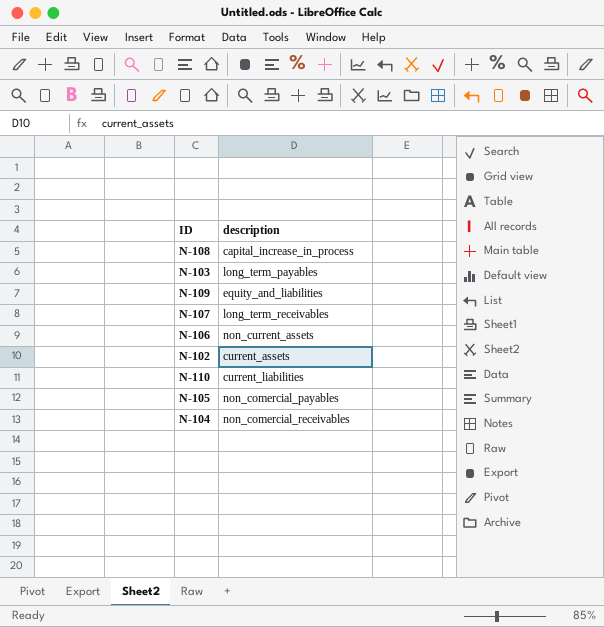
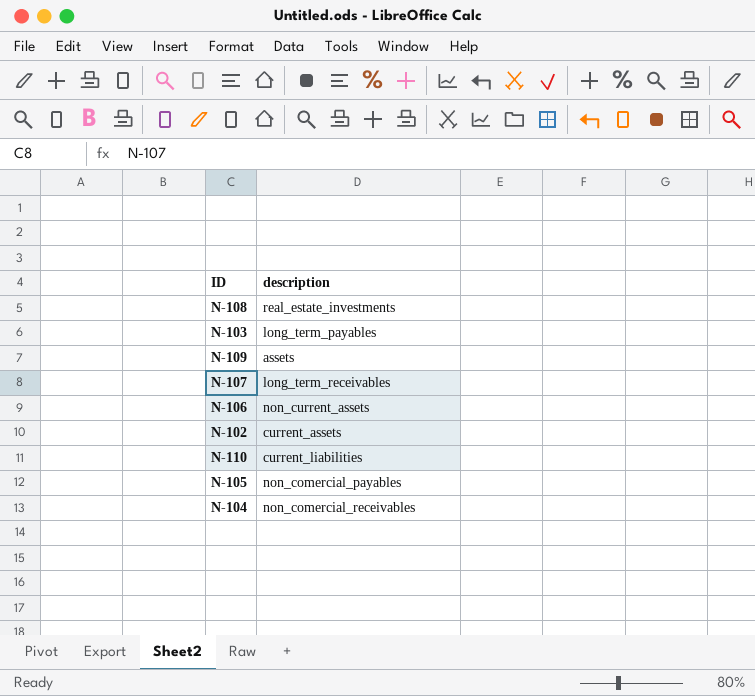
N-108 | description: capital_increase_in_process -> real_estate_investments
N-109 | description: equity_and_liabilities -> assets

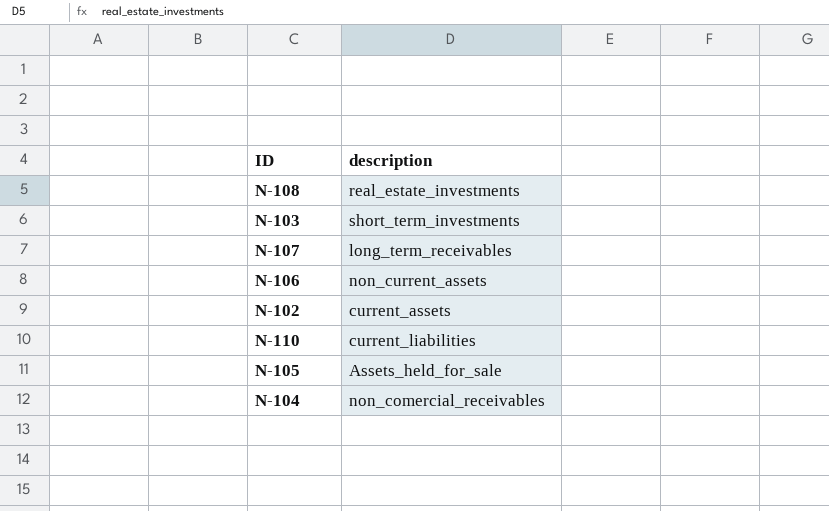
row N-109: assets -> none
N-103 | description: long_term_payables -> short_term_investments
N-105 | description: non_comercial_payables -> Assets_held_for_sale

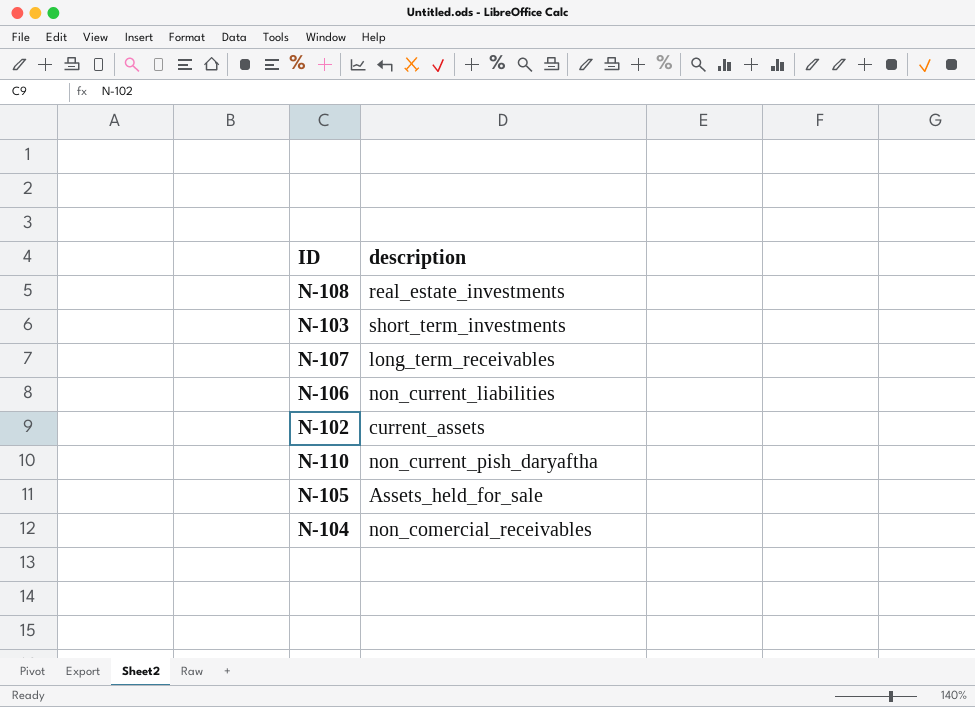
N-106 | description: non_current_assets -> non_current_liabilities
N-110 | description: current_liabilities -> non_current_pish_daryaftha

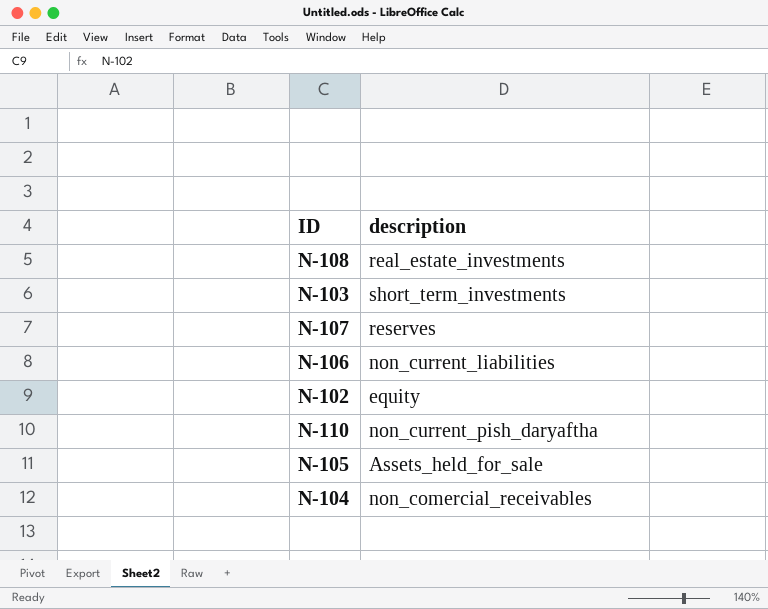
N-107 | description: long_term_receivables -> reserves
N-102 | description: current_assets -> equity

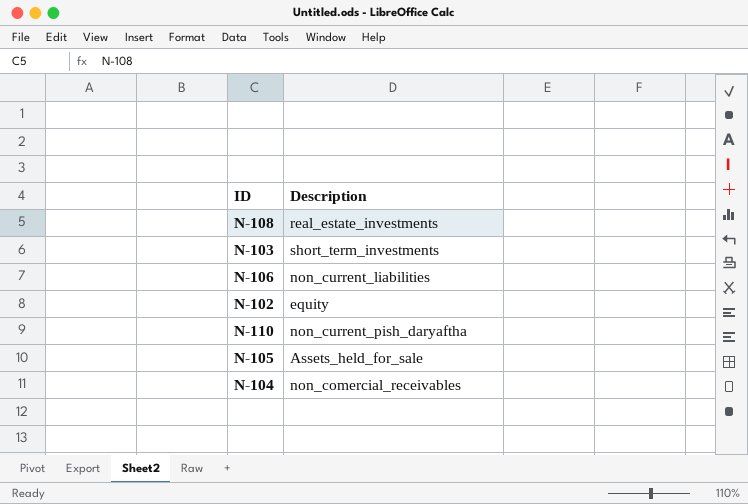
column name: description -> Description
row N-107: reserves -> none

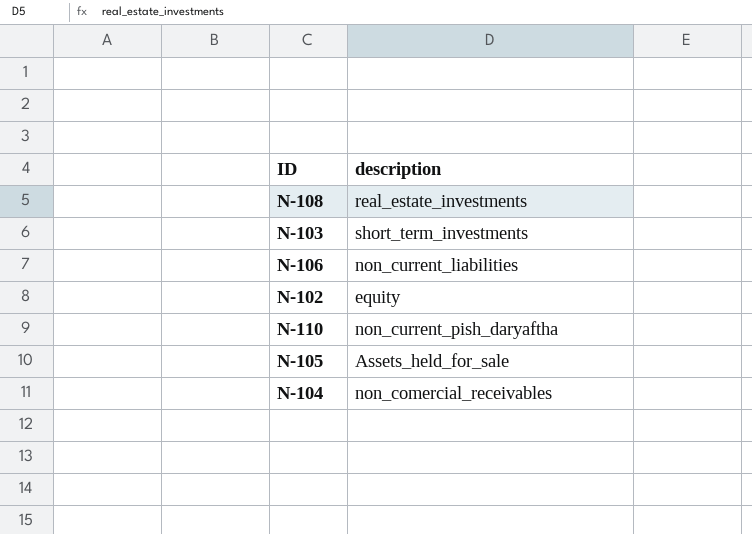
column name: Description -> description

